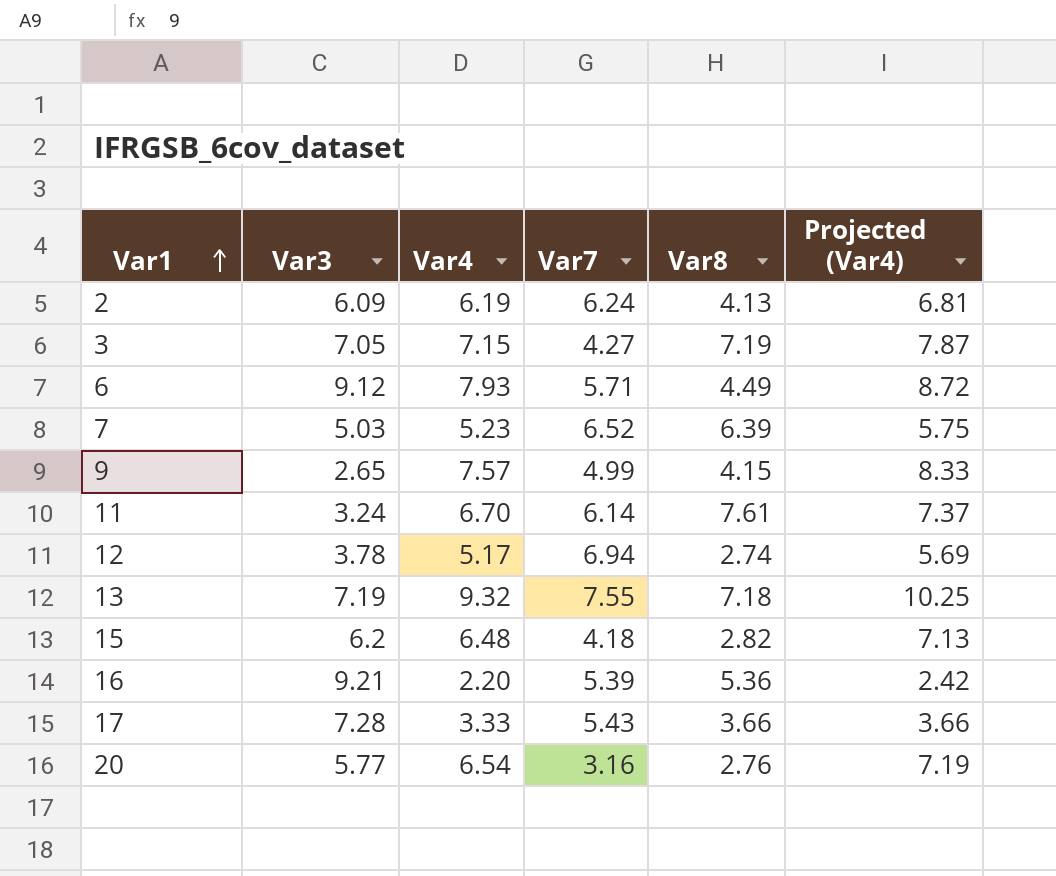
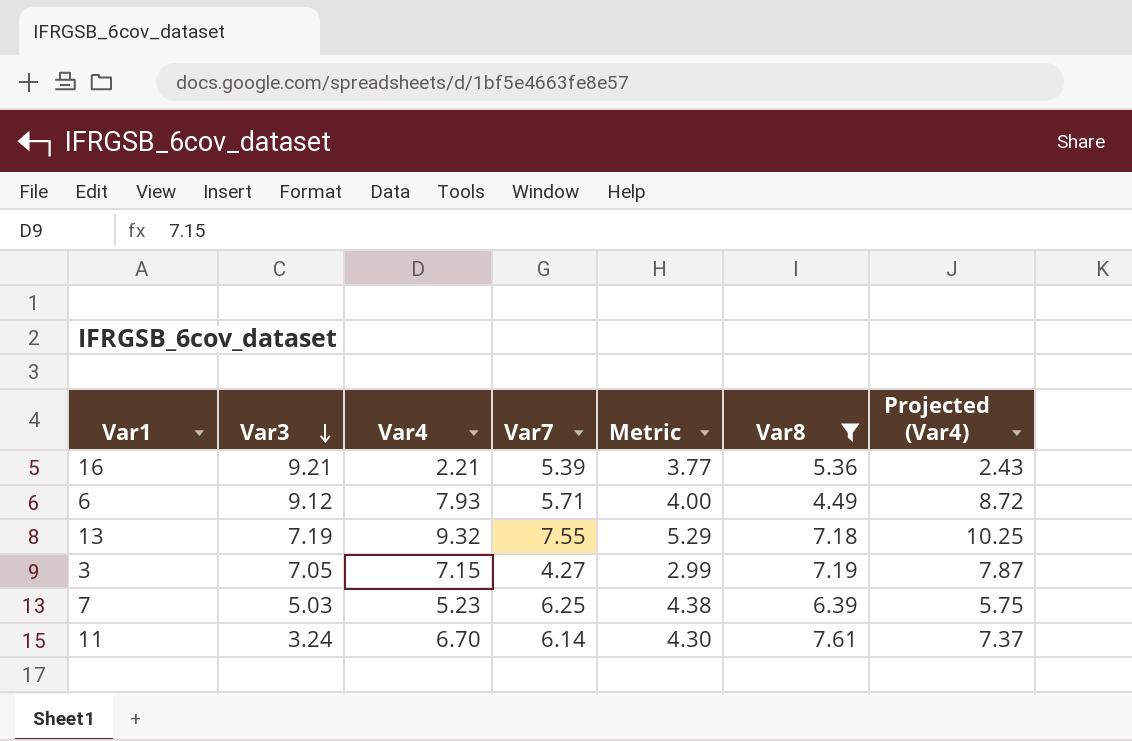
filter: none -> Var8 >= 4.49
row order: Var1 ascending -> Var3 descending
column Metric | formula: none -> [Var7] * 0.7
16 | Var4: 2.20 -> 2.21
16 | Projected (Var4): 2.42 -> 2.43
7 | Var7: 6.52 -> 6.25

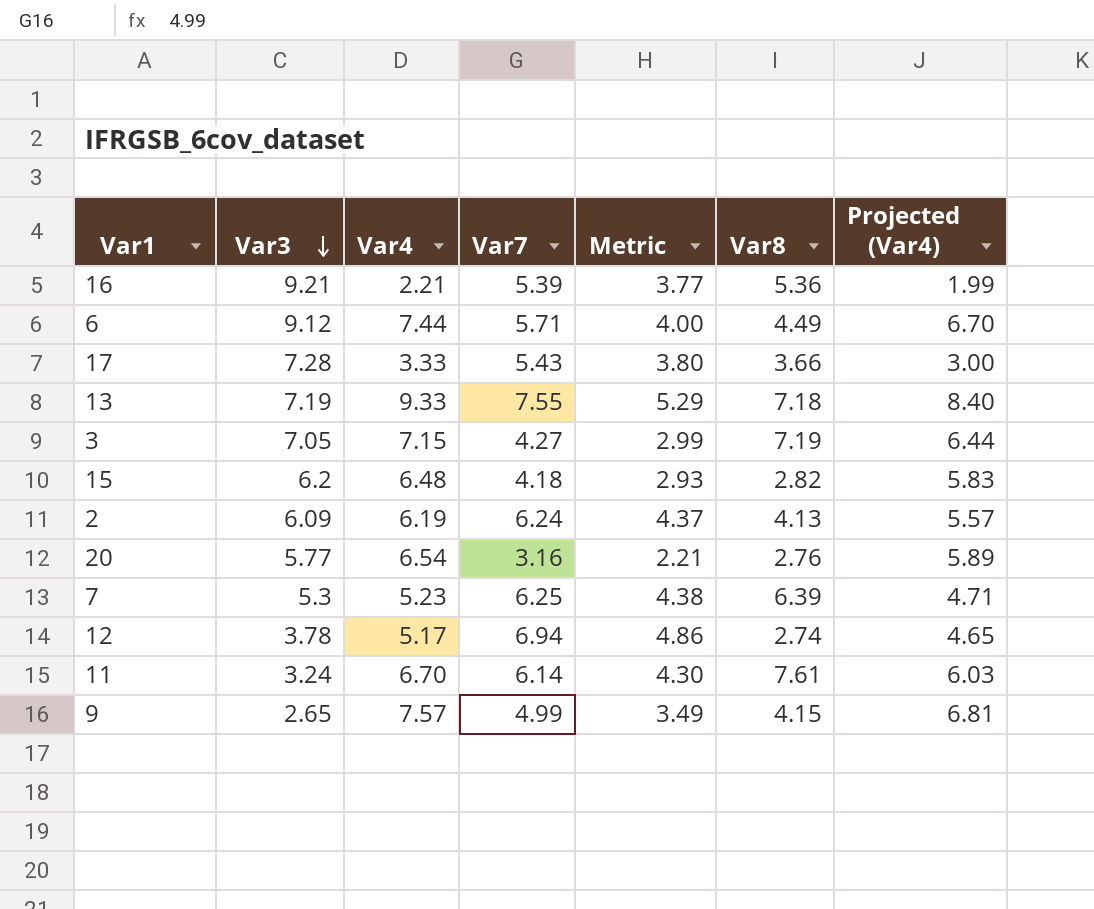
filter: Var8 >= 4.49 -> none
column Projected (Var4) | formula: [Var4] * 1.1 -> [Var4] * 0.9
6 | Var4: 7.93 -> 7.44
13 | Var4: 9.32 -> 9.33
7 | Var3: 5.03 -> 5.3

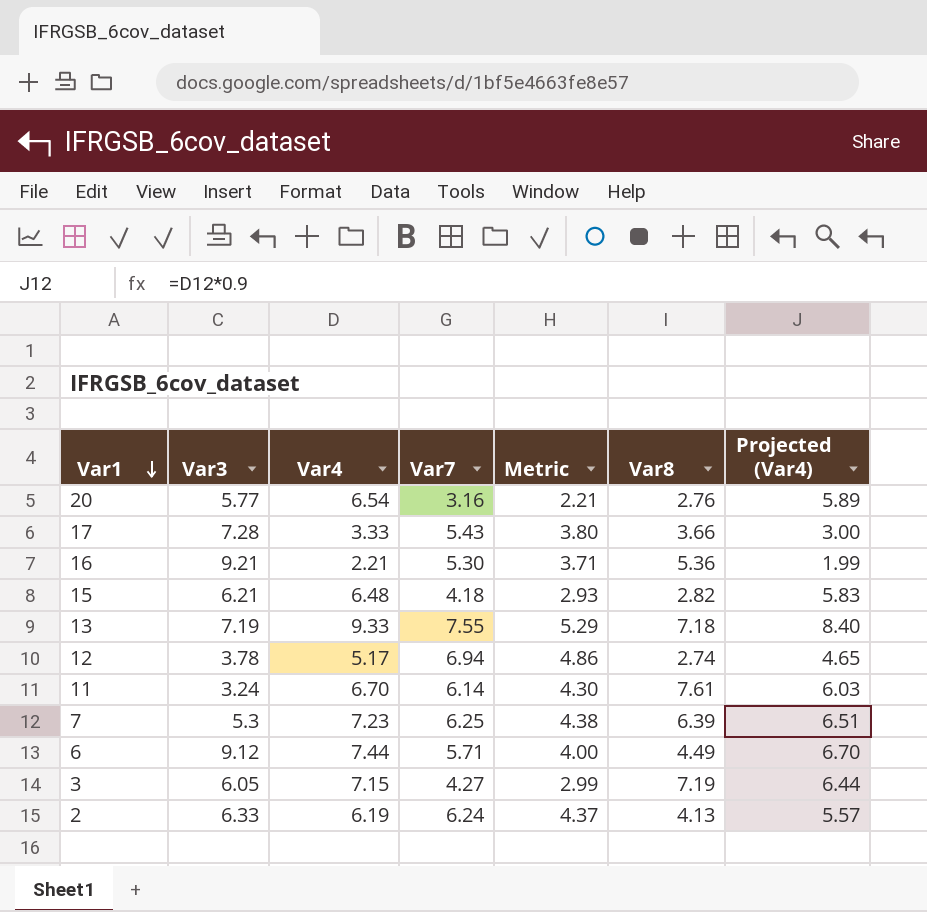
row order: Var3 descending -> Var1 descending
row 9: 2.65 | 7.57 | 4.99 | 3.49 | 4.15 | 6.81 -> none
16 | Var7: 5.39 -> 5.30
16 | Metric: 3.77 -> 3.71
15 | Var3: 6.2 -> 6.21
7 | Var4: 5.23 -> 7.23
7 | Projected (Var4): 4.71 -> 6.51
3 | Var3: 7.05 -> 6.05
2 | Var3: 6.09 -> 6.33

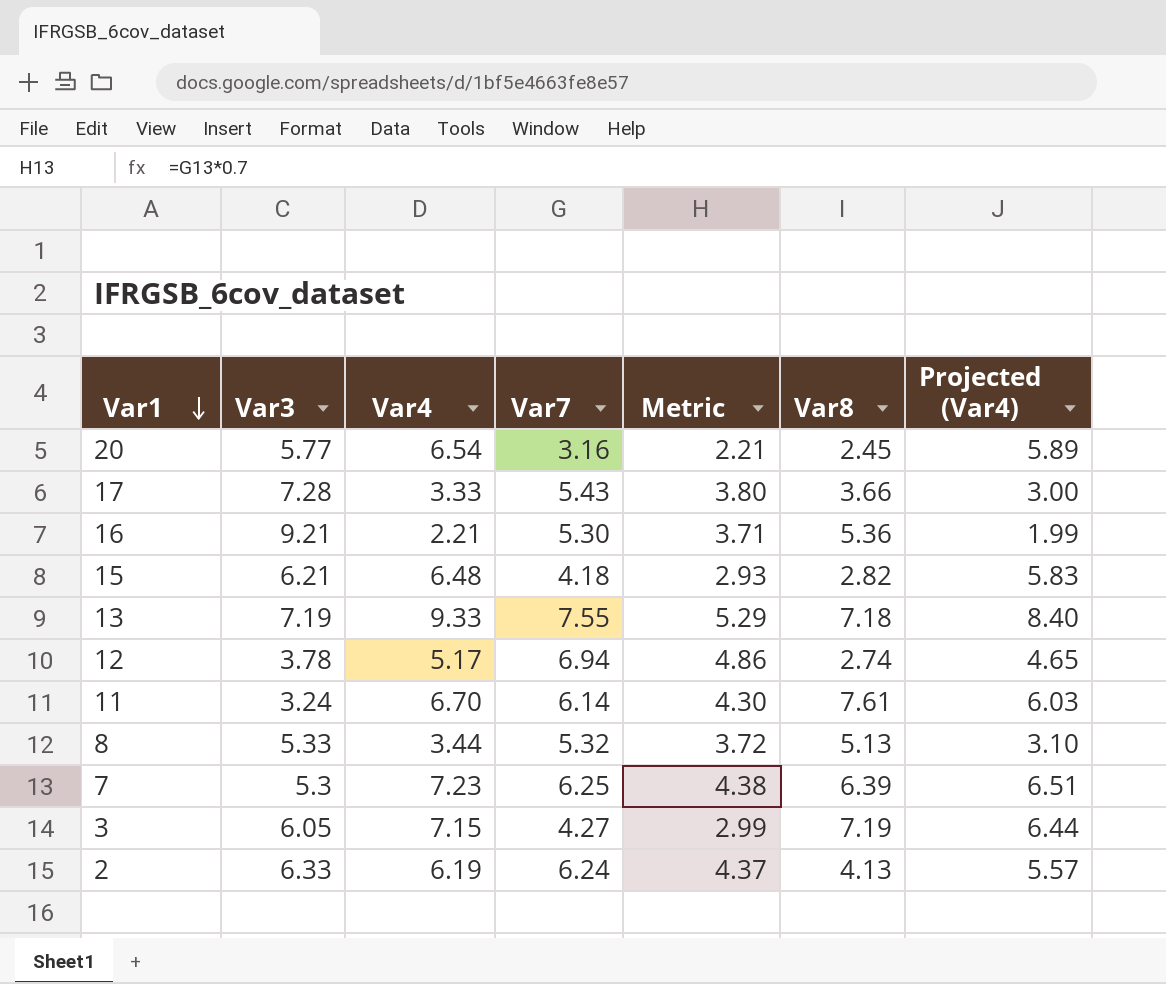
row 6: 9.12 | 7.44 | 5.71 | 4.00 | 4.49 | 6.70 -> none
20 | Var8: 2.76 -> 2.45
row 8: none -> 5.33 | 3.44 | 5.32 | 3.72 | 5.13 | 3.10

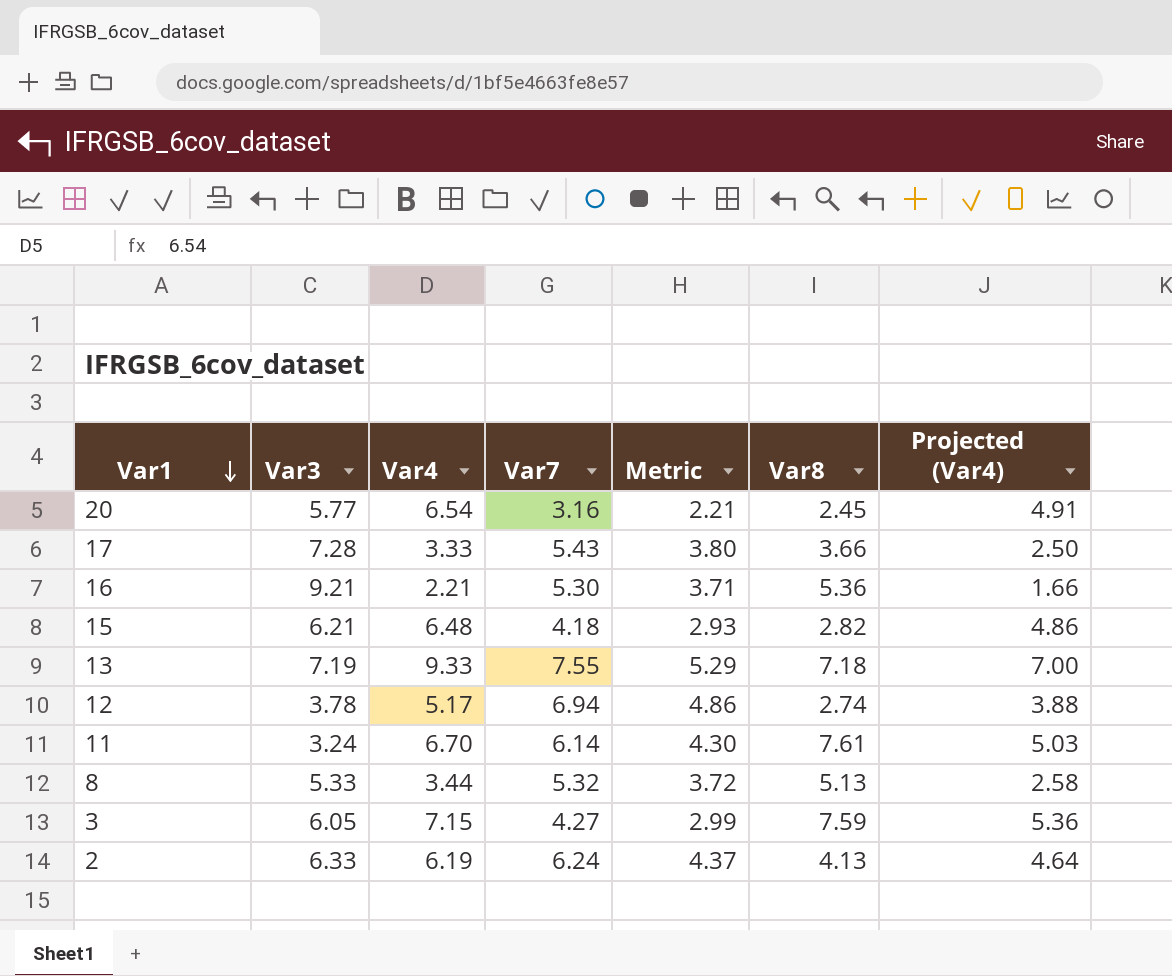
column Projected (Var4) | formula: [Var4] * 0.9 -> [Var4] * 0.75
row 7: 5.3 | 7.23 | 6.25 | 4.38 | 6.39 | 6.51 -> none
3 | Var8: 7.19 -> 7.59

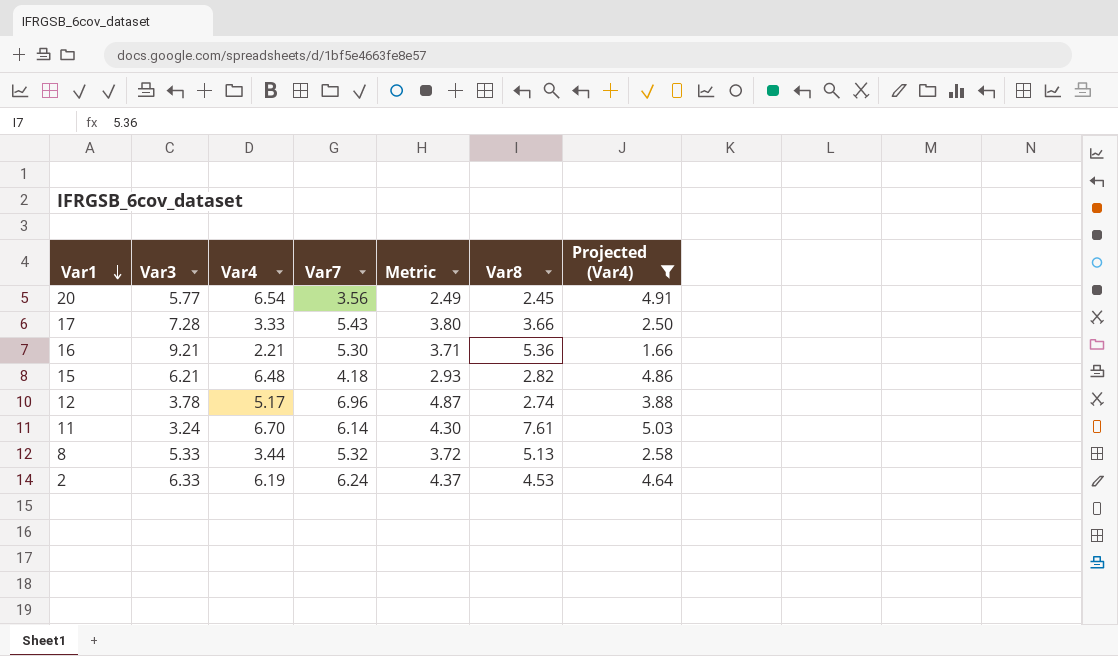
filter: none -> Projected (Var4) <= 5.03
20 | Var7: 3.16 -> 3.56
20 | Metric: 2.21 -> 2.49
12 | Var7: 6.94 -> 6.96
12 | Metric: 4.86 -> 4.87
2 | Var8: 4.13 -> 4.53

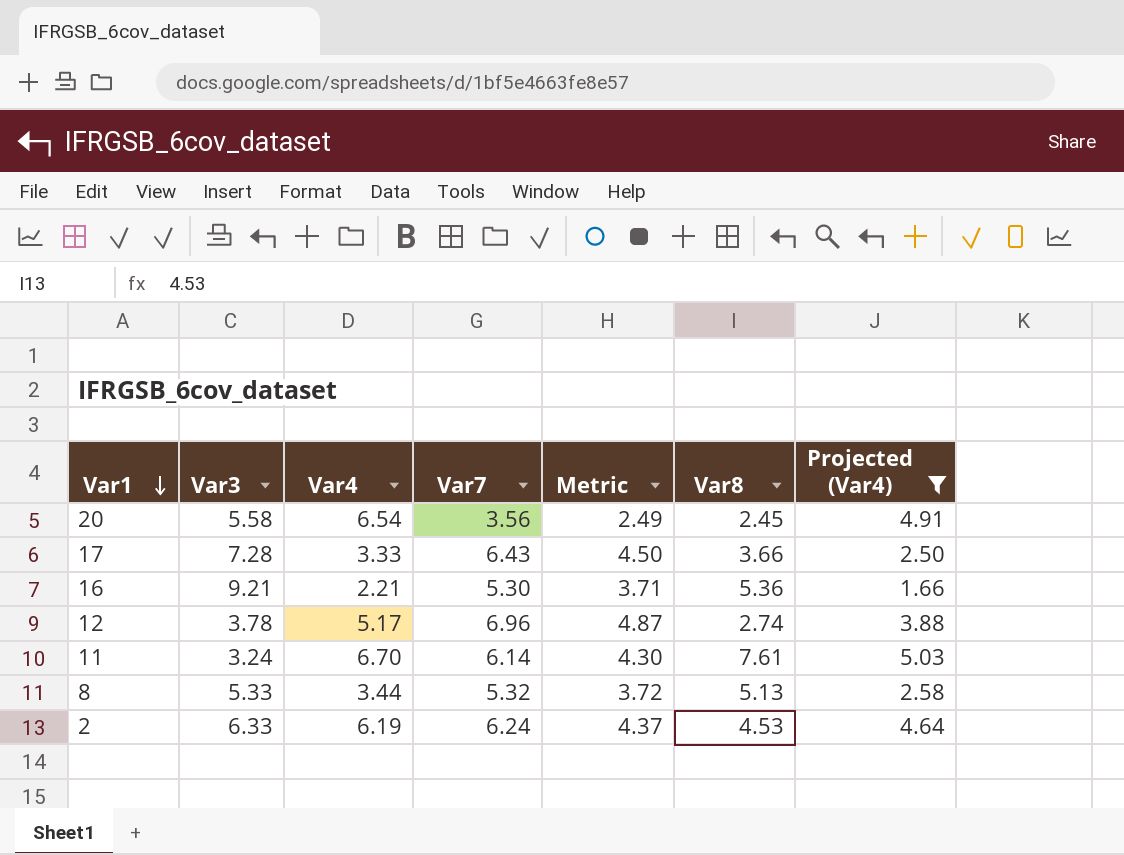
row 15: 6.21 | 6.48 | 4.18 | 2.93 | 2.82 | 4.86 -> none
20 | Var3: 5.77 -> 5.58
17 | Var7: 5.43 -> 6.43
17 | Metric: 3.80 -> 4.50

